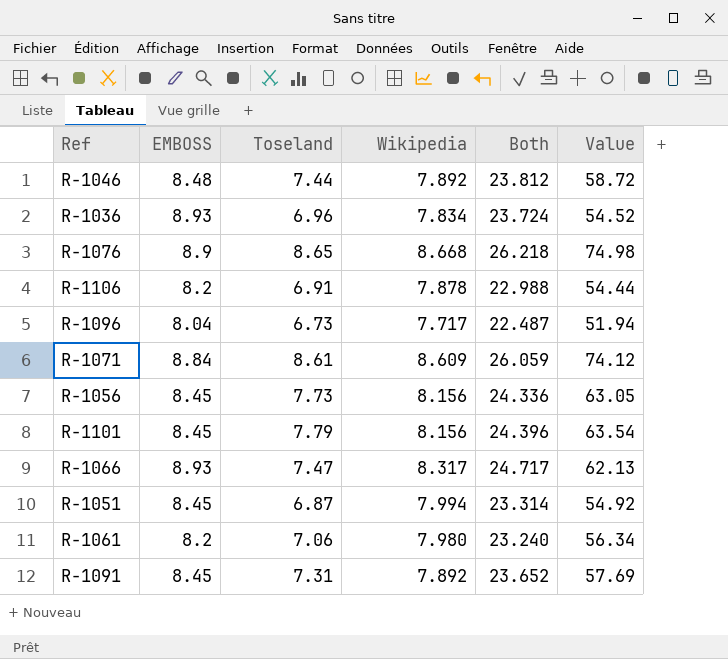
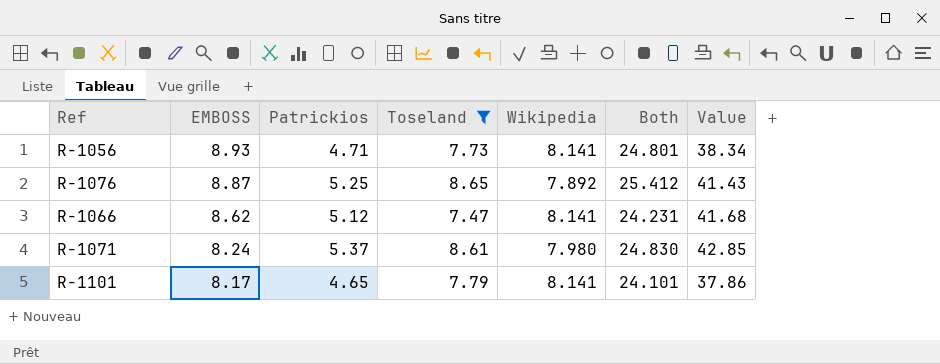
filter: none -> Toseland >= 7.47
row order: none -> EMBOSS descending
column Patrickios | position: none -> 3
column Value | formula: [Toseland] * [Wikipedia] -> [Patrickios] * [Wikipedia]
R-1056 | EMBOSS: 8.45 -> 8.93
R-1056 | Wikipedia: 8.156 -> 8.141
R-1056 | Both: 24.336 -> 24.801
R-1076 | EMBOSS: 8.9 -> 8.87
R-1076 | Wikipedia: 8.668 -> 7.892
R-1076 | Both: 26.218 -> 25.412
R-1066 | EMBOSS: 8.93 -> 8.62
R-1066 | Wikipedia: 8.317 -> 8.141
R-1066 | Both: 24.717 -> 24.231
R-1071 | EMBOSS: 8.84 -> 8.24
R-1071 | Wikipedia: 8.609 -> 7.980
R-1071 | Both: 26.059 -> 24.830
R-1101 | EMBOSS: 8.45 -> 8.17
R-1101 | Wikipedia: 8.156 -> 8.141
R-1101 | Both: 24.396 -> 24.101

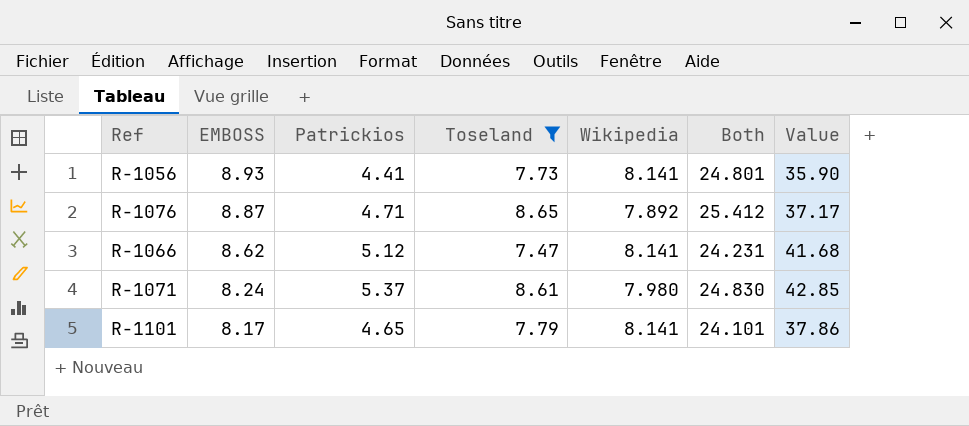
R-1056 | Patrickios: 4.71 -> 4.41
R-1056 | Value: 38.34 -> 35.90
R-1076 | Patrickios: 5.25 -> 4.71
R-1076 | Value: 41.43 -> 37.17

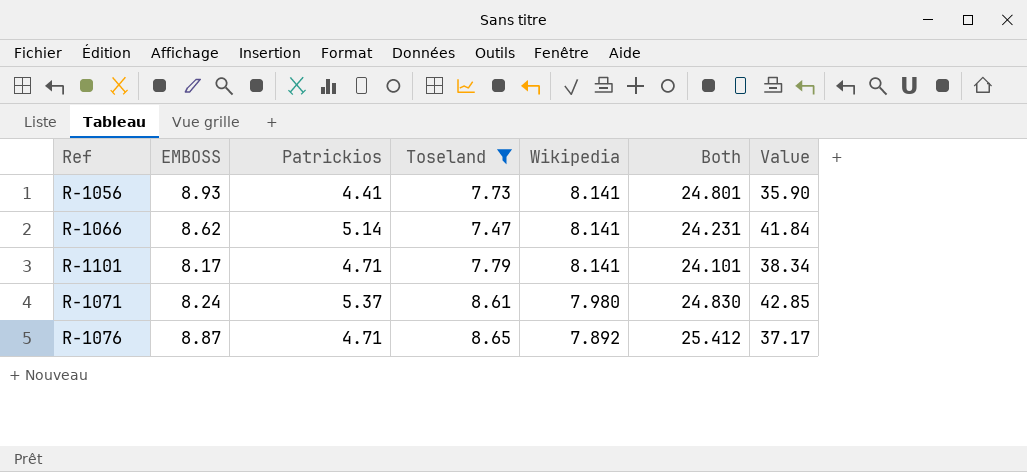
row order: EMBOSS descending -> Wikipedia descending
R-1066 | Patrickios: 5.12 -> 5.14
R-1066 | Value: 41.68 -> 41.84
R-1101 | Patrickios: 4.65 -> 4.71
R-1101 | Value: 37.86 -> 38.34

